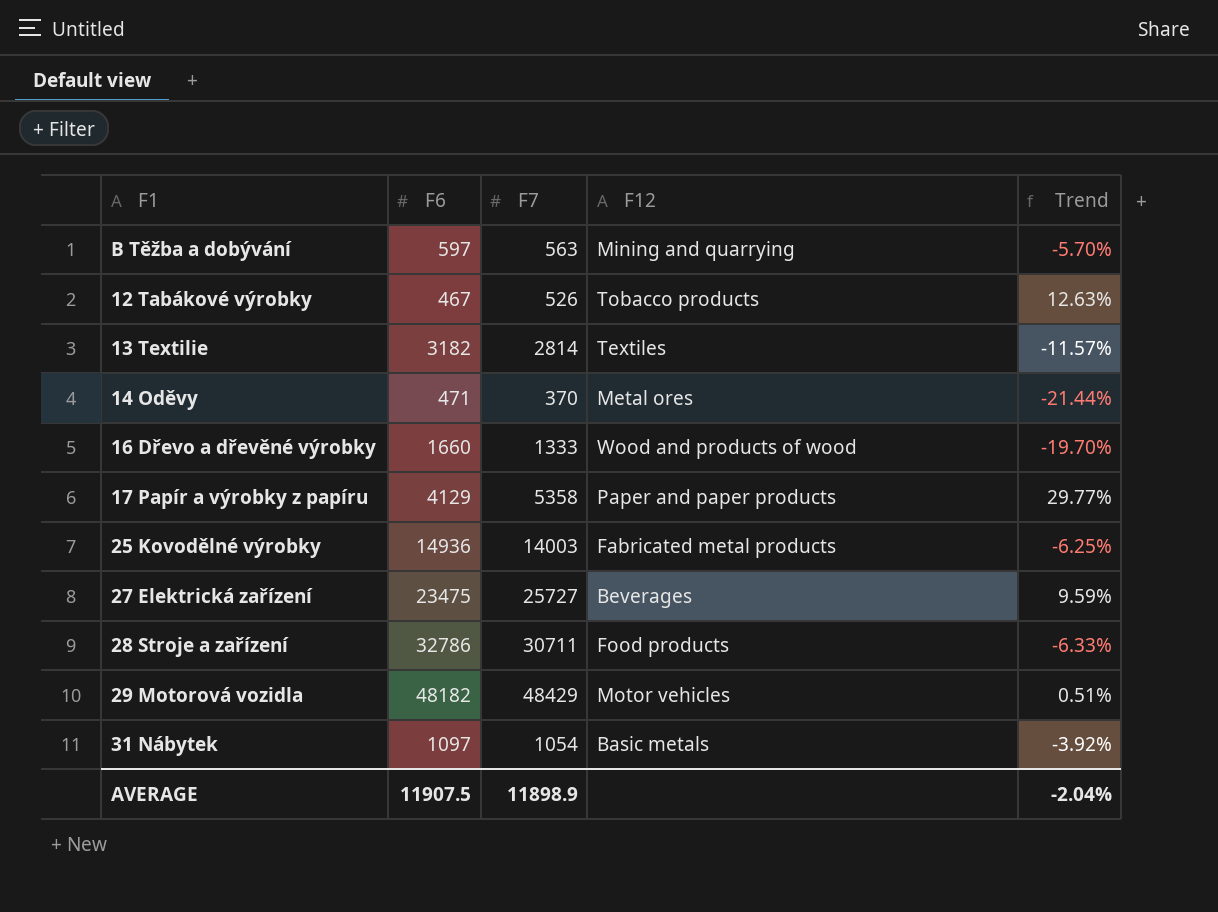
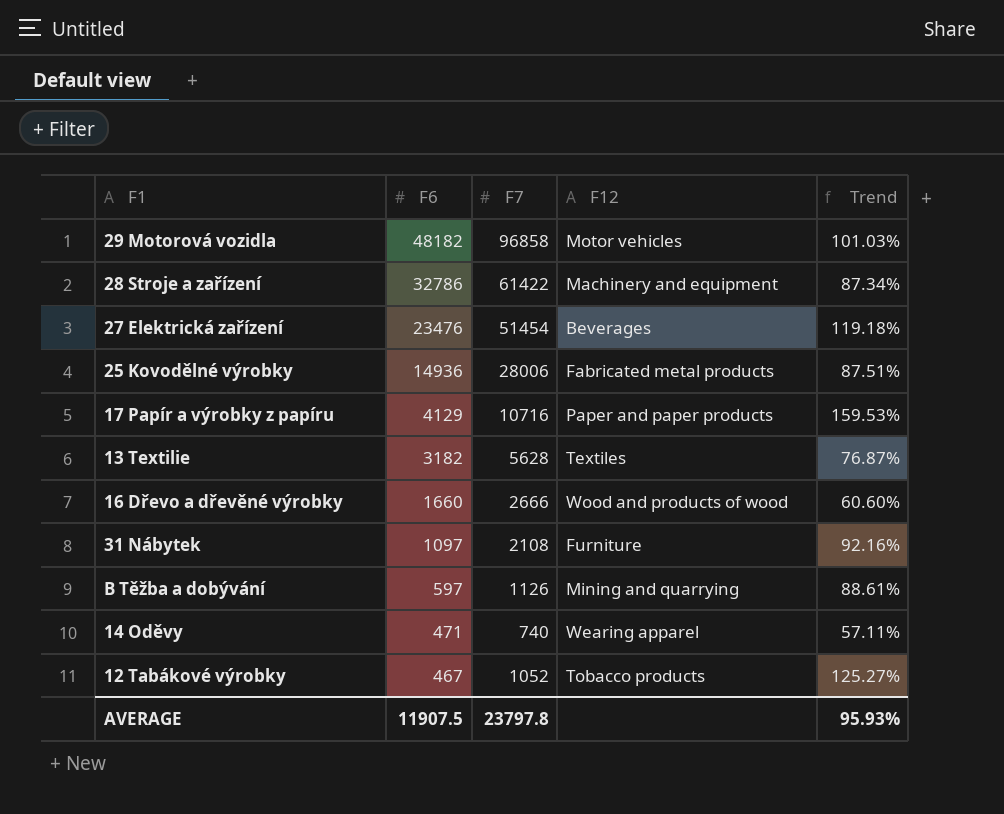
row order: none -> F6 descending
29 Motorová vozidla | F7: 48429 -> 96858
29 Motorová vozidla | Trend: 0.51% -> 101.03%
28 Stroje a zařízení | F7: 30711 -> 61422
28 Stroje a zařízení | F12: Food products -> Machinery and equipment
28 Stroje a zařízení | Trend: -6.33% -> 87.34%
27 Elektrická zařízení | F6: 23475 -> 23476
27 Elektrická zařízení | F7: 25727 -> 51454
27 Elektrická zařízení | Trend: 9.59% -> 119.18%
25 Kovodělné výrobky | F7: 14003 -> 28006
25 Kovodělné výrobky | Trend: -6.25% -> 87.51%
17 Papír a výrobky z papíru | F7: 5358 -> 10716
17 Papír a výrobky z papíru | Trend: 29.77% -> 159.53%
13 Textilie | F7: 2814 -> 5628
13 Textilie | Trend: -11.57% -> 76.87%
16 Dřevo a dřevěné výrobky | F7: 1333 -> 2666
16 Dřevo a dřevěné výrobky | Trend: -19.70% -> 60.60%
31 Nábytek | F7: 1054 -> 2108
31 Nábytek | F12: Basic metals -> Furniture
31 Nábytek | Trend: -3.92% -> 92.16%
B Těžba a dobývání | F7: 563 -> 1126
B Těžba a dobývání | Trend: -5.70% -> 88.61%
14 Oděvy | F7: 370 -> 740
14 Oděvy | F12: Metal ores -> Wearing apparel
14 Oděvy | Trend: -21.44% -> 57.11%
12 Tabákové výrobky | F7: 526 -> 1052
12 Tabákové výrobky | Trend: 12.63% -> 125.27%
AVERAGE | F7: 11898.9 -> 23797.8
AVERAGE | Trend: -2.04% -> 95.93%

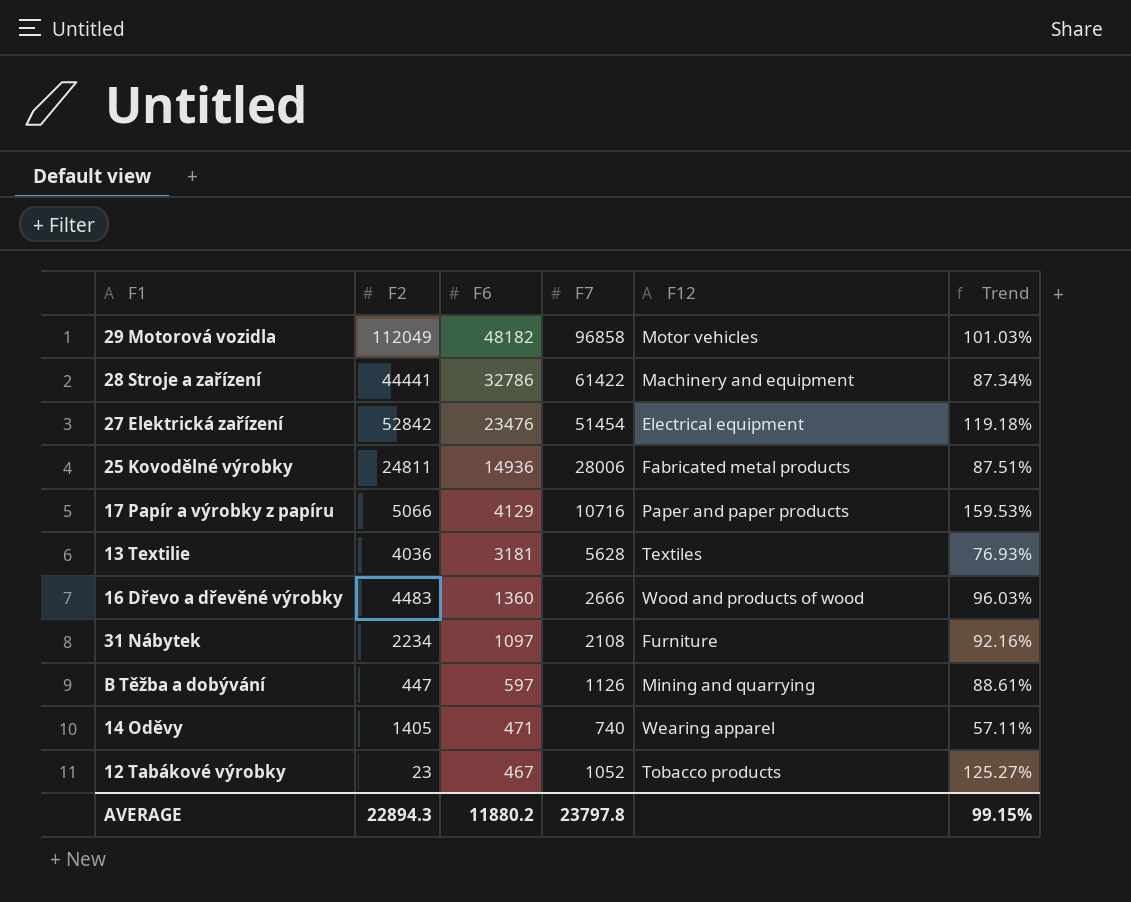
column F2 | position: none -> 2
27 Elektrická zařízení | F12: Beverages -> Electrical equipment
13 Textilie | F6: 3182 -> 3181
13 Textilie | Trend: 76.87% -> 76.93%
16 Dřevo a dřevěné výrobky | F6: 1660 -> 1360
16 Dřevo a dřevěné výrobky | Trend: 60.60% -> 96.03%
AVERAGE | F6: 11907.5 -> 11880.2
AVERAGE | Trend: 95.93% -> 99.15%

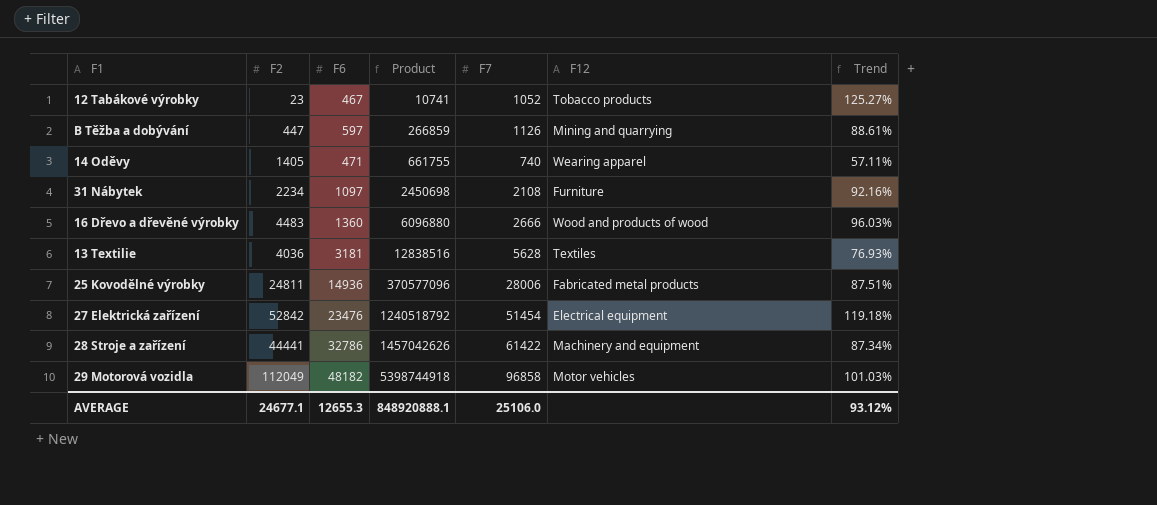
row order: F6 descending -> Product ascending
column Product | formula: none -> [F2] * [F6]
row 17 Papír a výrobky z papíru: 5066 | 4129 | 10716 | Paper and paper products | 159.53% -> none
AVERAGE | F2: 22894.3 -> 24677.1
AVERAGE | F6: 11880.2 -> 12655.3
AVERAGE | F7: 23797.8 -> 25106.0
AVERAGE | Trend: 99.15% -> 93.12%

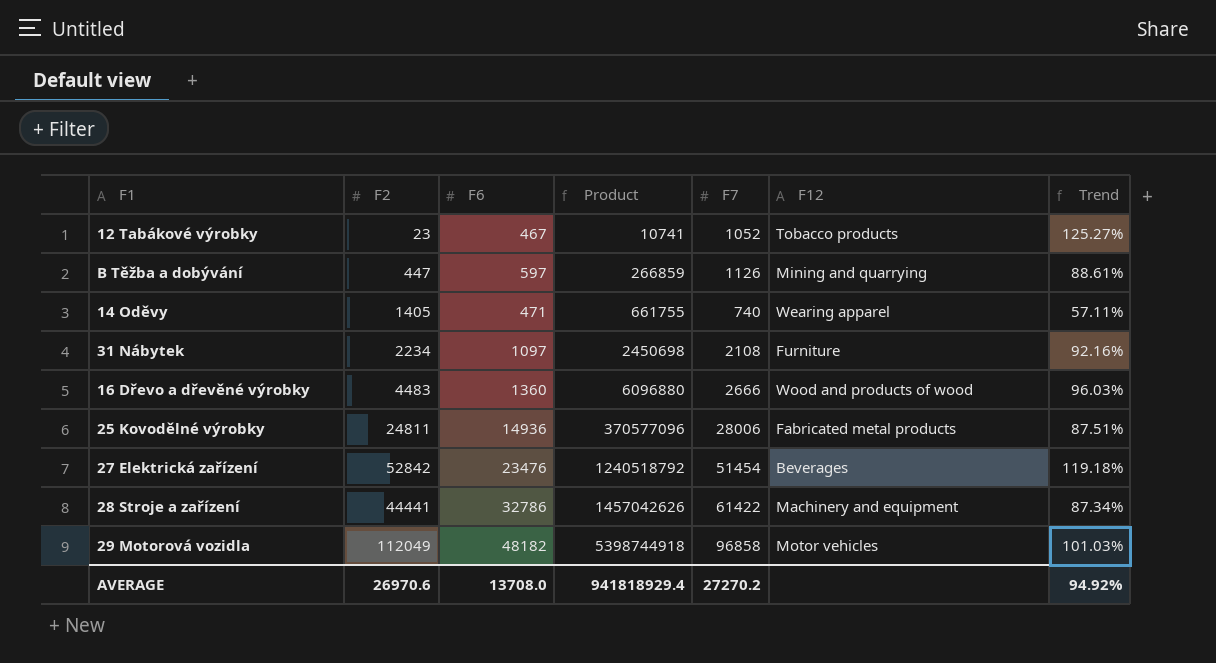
row 13 Textilie: 4036 | 3181 | 12838516 | 5628 | Textiles | 76.93% -> none
27 Elektrická zařízení | F12: Electrical equipment -> Beverages
AVERAGE | F2: 24677.1 -> 26970.6
AVERAGE | F6: 12655.3 -> 13708.0
AVERAGE | Product: 848920888.1 -> 941818929.4
AVERAGE | F7: 25106.0 -> 27270.2
AVERAGE | Trend: 93.12% -> 94.92%

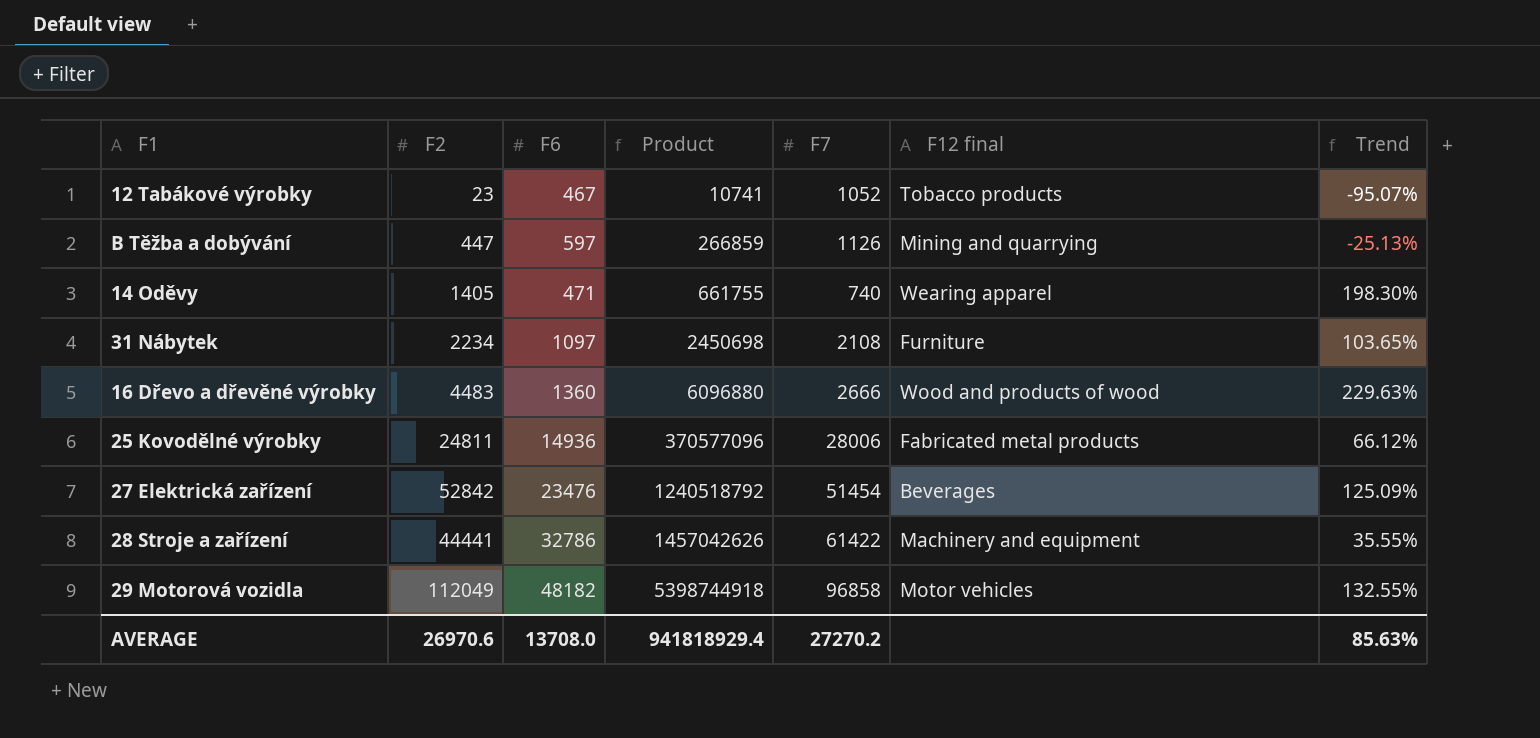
column name: F12 -> F12 final
column Trend | formula: ([F7] - [F6]) / [F6] -> ([F2] - [F6]) / [F6]
AVERAGE | Trend: 94.92% -> 85.63%

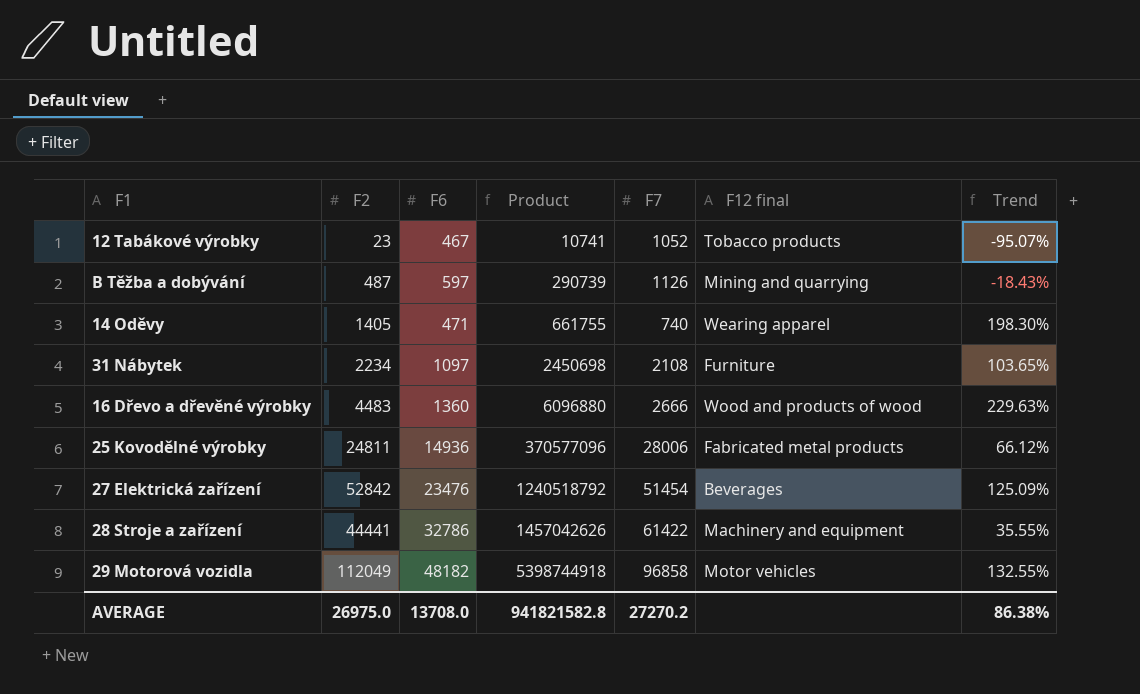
B Těžba a dobývání | F2: 447 -> 487
B Těžba a dobývání | Product: 266859 -> 290739
B Těžba a dobývání | Trend: -25.13% -> -18.43%
AVERAGE | F2: 26970.6 -> 26975.0
AVERAGE | Product: 941818929.4 -> 941821582.8
AVERAGE | Trend: 85.63% -> 86.38%

